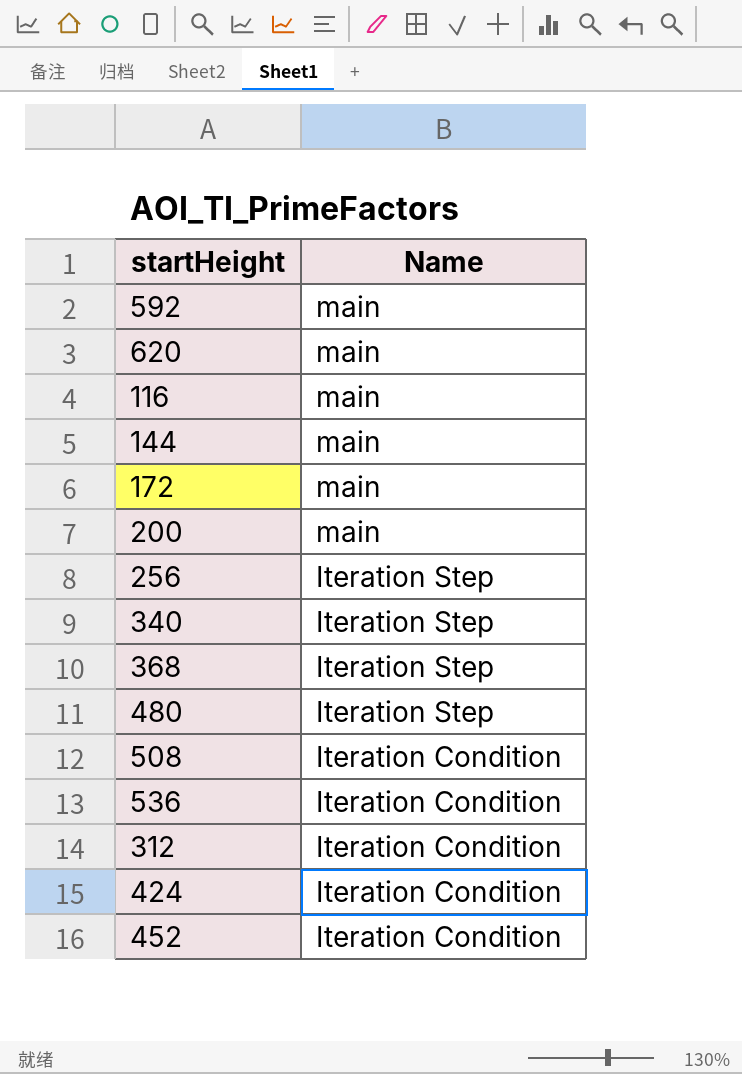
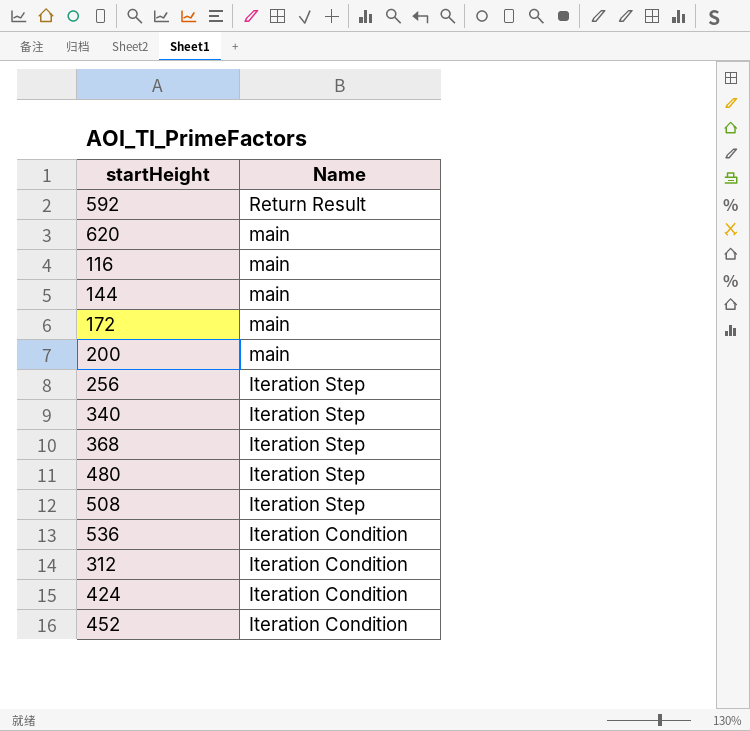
592 | Name: main -> Return Result
508 | Name: Iteration Condition -> Iteration Step

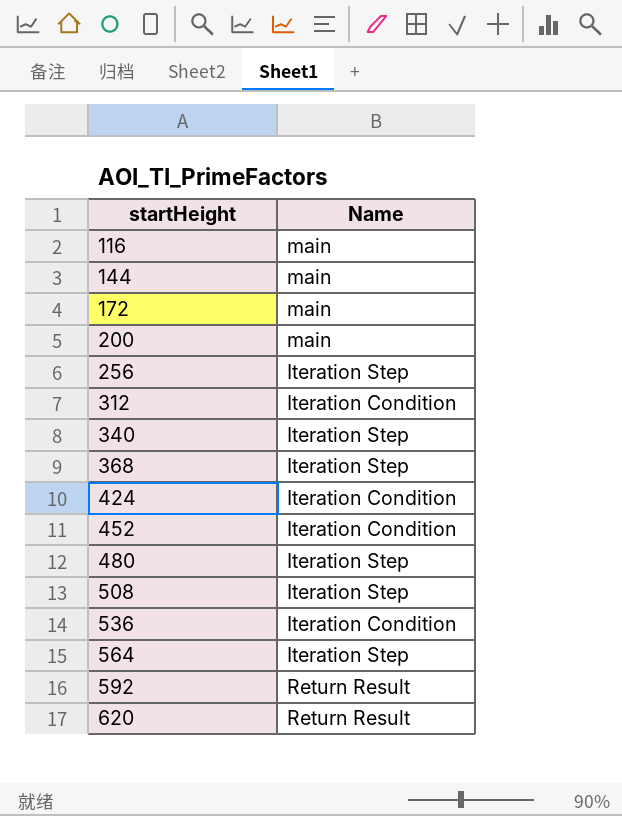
row order: Name descending -> startHeight ascending
row 564: none -> Iteration Step
620 | Name: main -> Return Result

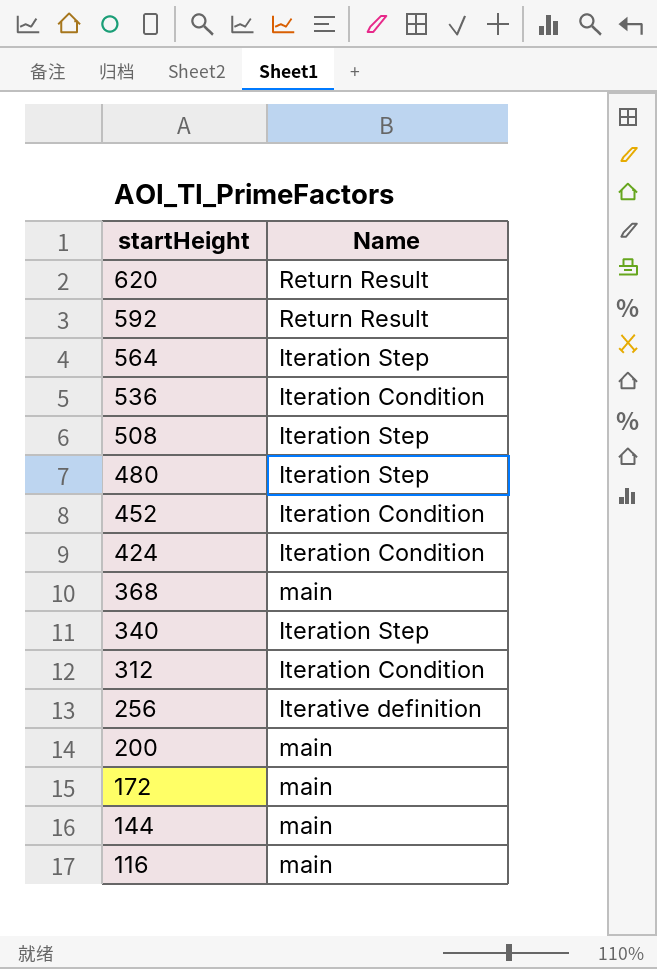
row order: startHeight ascending -> startHeight descending
368 | Name: Iteration Step -> main
256 | Name: Iteration Step -> Iterative definition

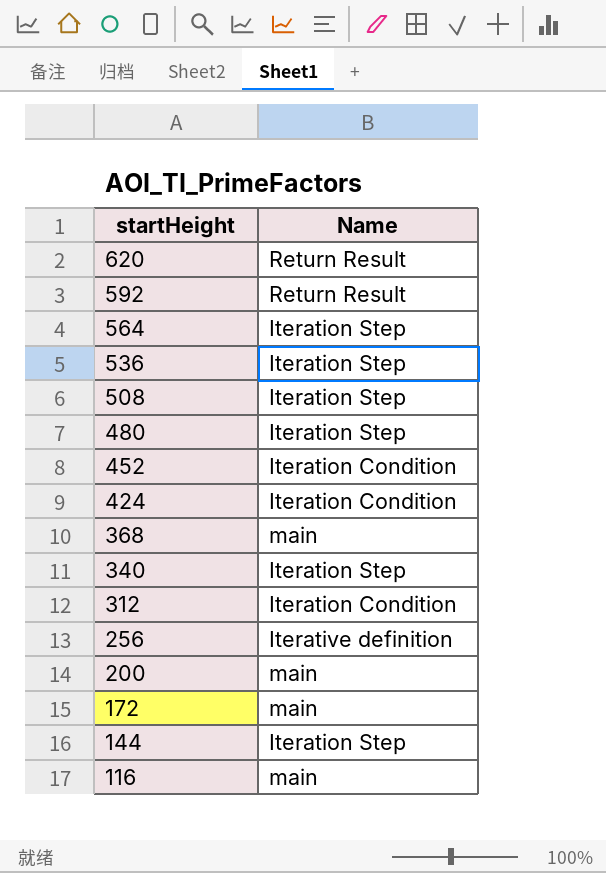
536 | Name: Iteration Condition -> Iteration Step
144 | Name: main -> Iteration Step

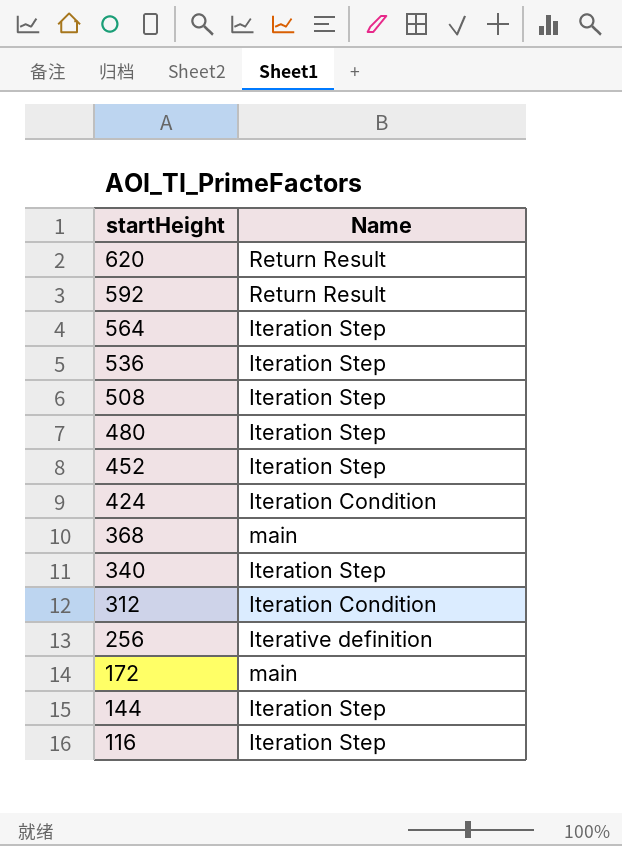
row 200: main -> none
452 | Name: Iteration Condition -> Iteration Step
116 | Name: main -> Iteration Step

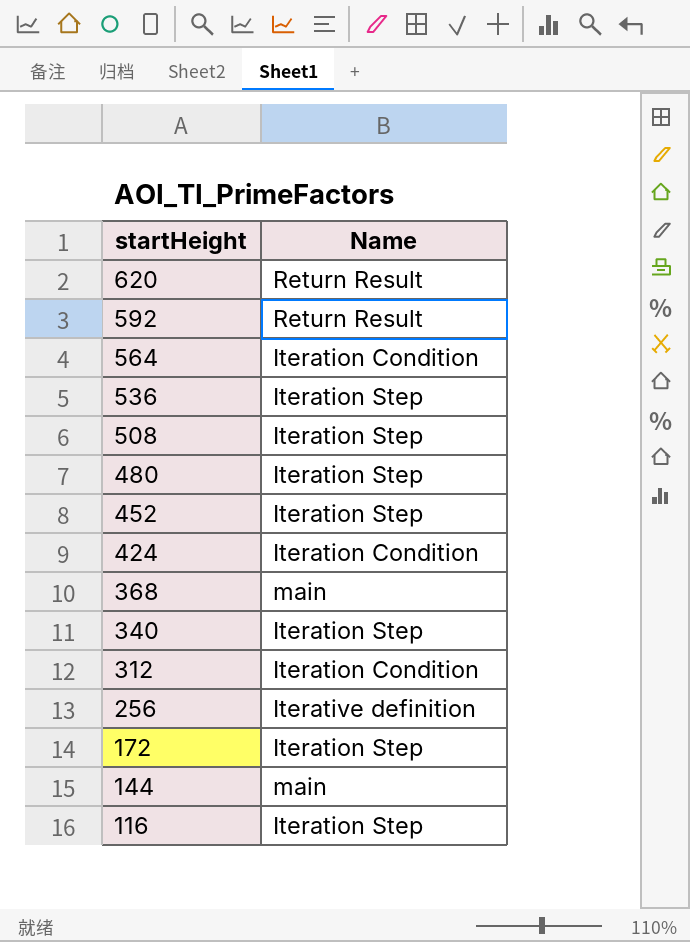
564 | Name: Iteration Step -> Iteration Condition
172 | Name: main -> Iteration Step
144 | Name: Iteration Step -> main

